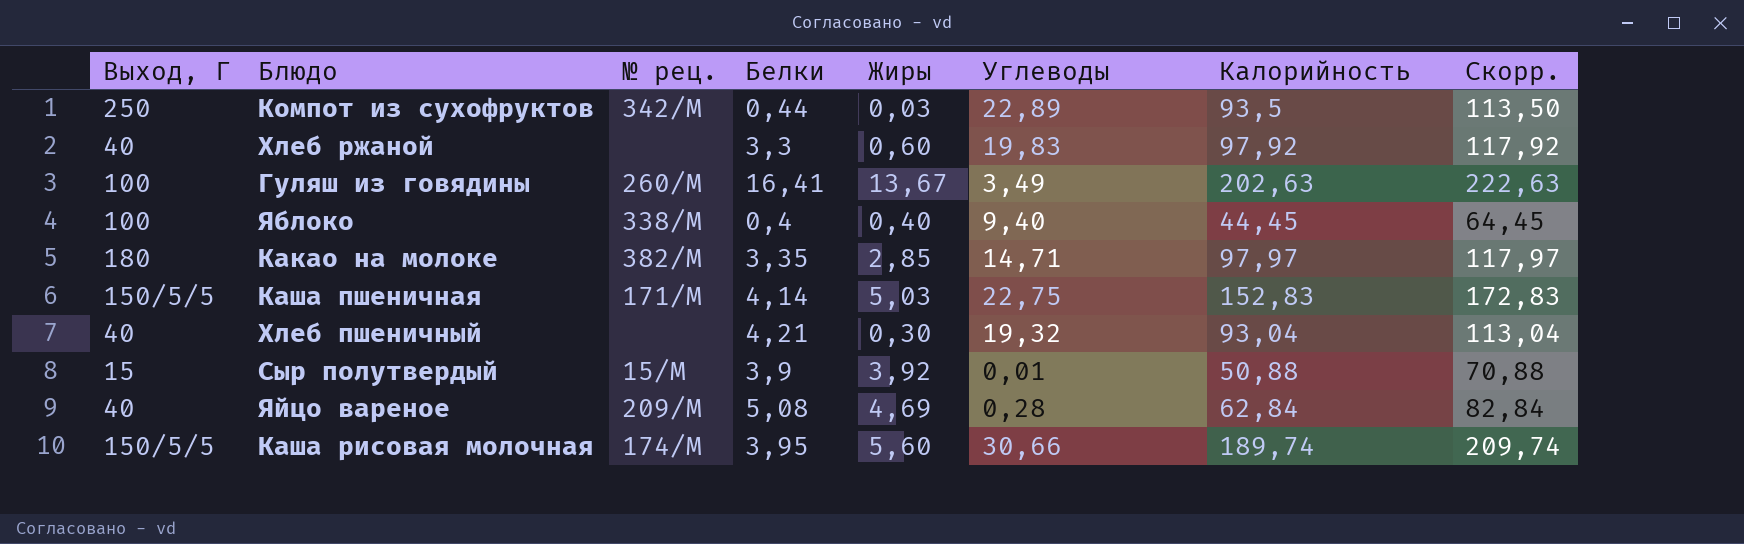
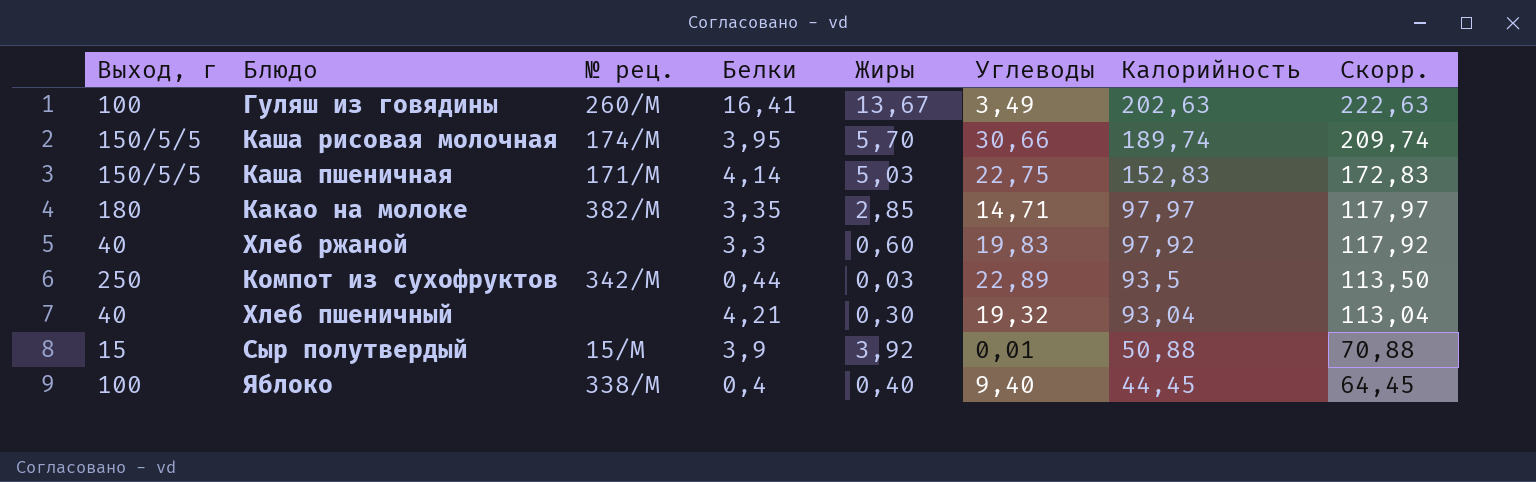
row order: none -> Калорийность descending
column name: Выход, Г -> Выход, г
row Яйцо вареное: 40 | 209/М | 5,08 | 4,69 | 0,28 | 62,84 | 82,84 -> none
Каша рисовая молочная | Жиры: 5,60 -> 5,70

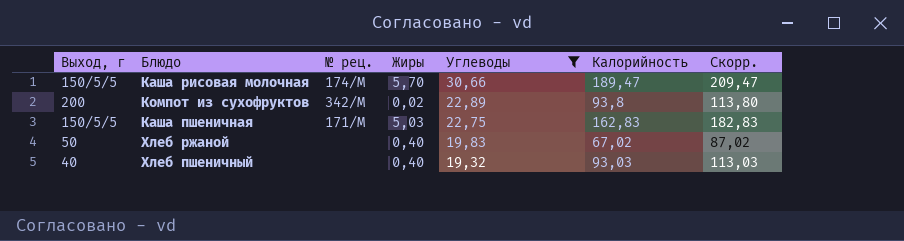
filter: none -> Углеводы >= 19,32
row order: Калорийность descending -> Углеводы descending
column Белки | position: 4 -> none
Каша рисовая молочная | Калорийность: 189,74 -> 189,47
Каша рисовая молочная | Скорр.: 209,74 -> 209,47
Компот из сухофруктов | Выход, г: 250 -> 200
Компот из сухофруктов | Жиры: 0,03 -> 0,02
Компот из сухофруктов | Калорийность: 93,5 -> 93,8
Компот из сухофруктов | Скорр.: 113,50 -> 113,80
Каша пшеничная | Калорийность: 152,83 -> 162,83
Каша пшеничная | Скорр.: 172,83 -> 182,83
Хлеб ржаной | Выход, г: 40 -> 50
Хлеб ржаной | Жиры: 0,60 -> 0,40
Хлеб ржаной | Калорийность: 97,92 -> 67,02
Хлеб ржаной | Скорр.: 117,92 -> 87,02
Хлеб пшеничный | Жиры: 0,30 -> 0,40
Хлеб пшеничный | Калорийность: 93,04 -> 93,03
Хлеб пшеничный | Скорр.: 113,04 -> 113,03

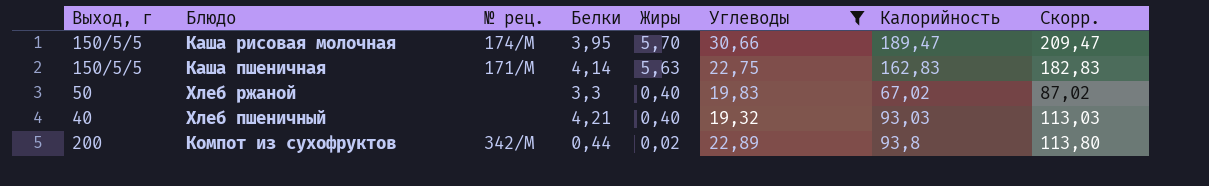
row order: Углеводы descending -> Жиры descending
column Белки | position: none -> 4
Каша пшеничная | Жиры: 5,03 -> 5,63

